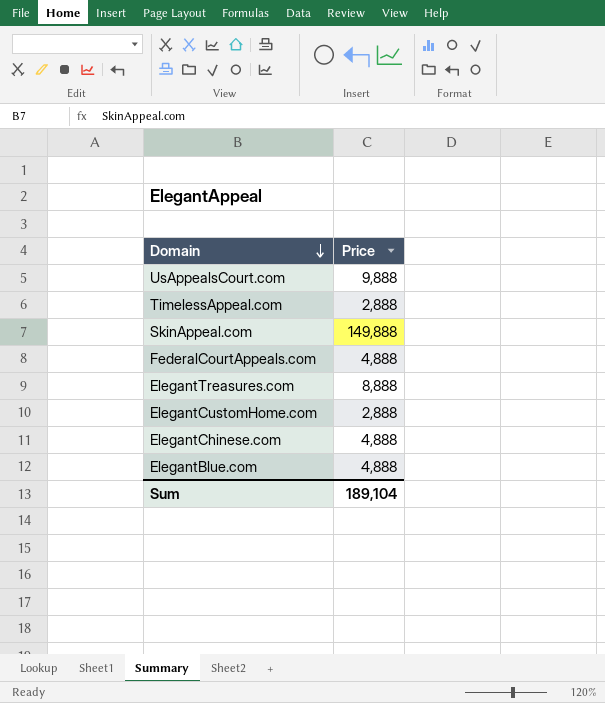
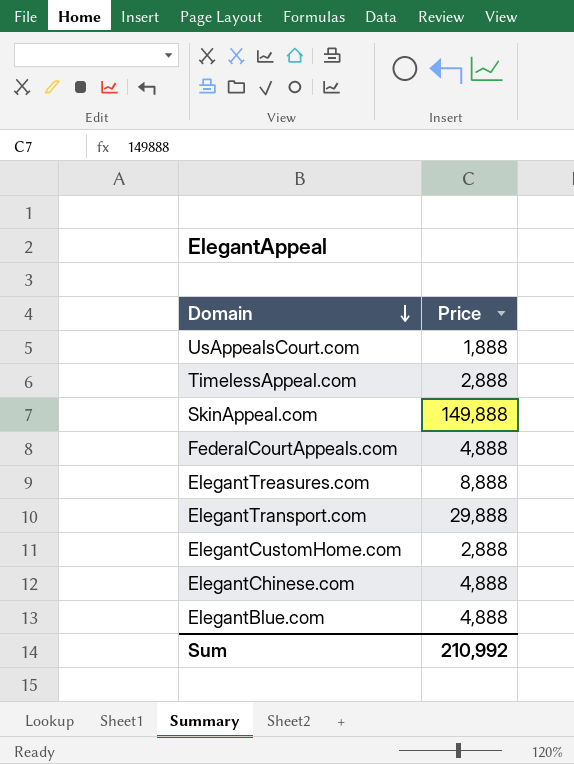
UsAppealsCourt.com | Price: 9,888 -> 1,888
row ElegantTransport.com: none -> 29,888
Sum | Price: 189,104 -> 210,992

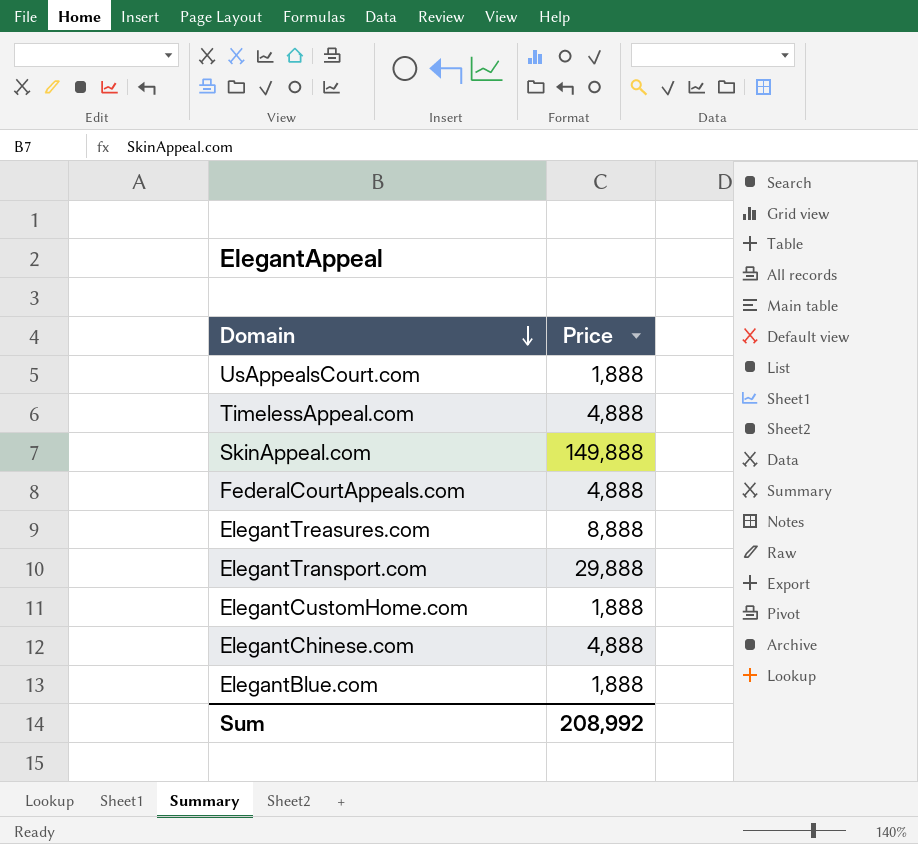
TimelessAppeal.com | Price: 2,888 -> 4,888
ElegantCustomHome.com | Price: 2,888 -> 1,888
ElegantBlue.com | Price: 4,888 -> 1,888
Sum | Price: 210,992 -> 208,992

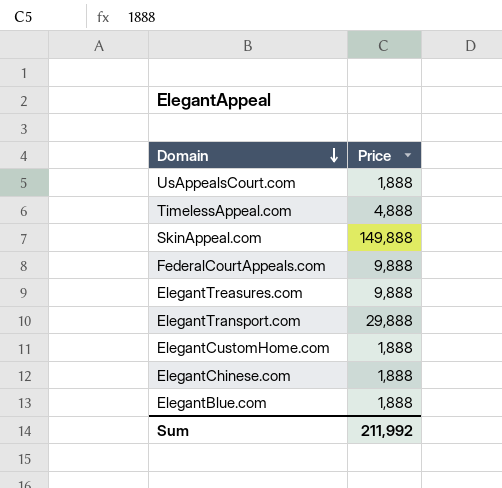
FederalCourtAppeals.com | Price: 4,888 -> 9,888
ElegantTreasures.com | Price: 8,888 -> 9,888
ElegantChinese.com | Price: 4,888 -> 1,888
Sum | Price: 208,992 -> 211,992

